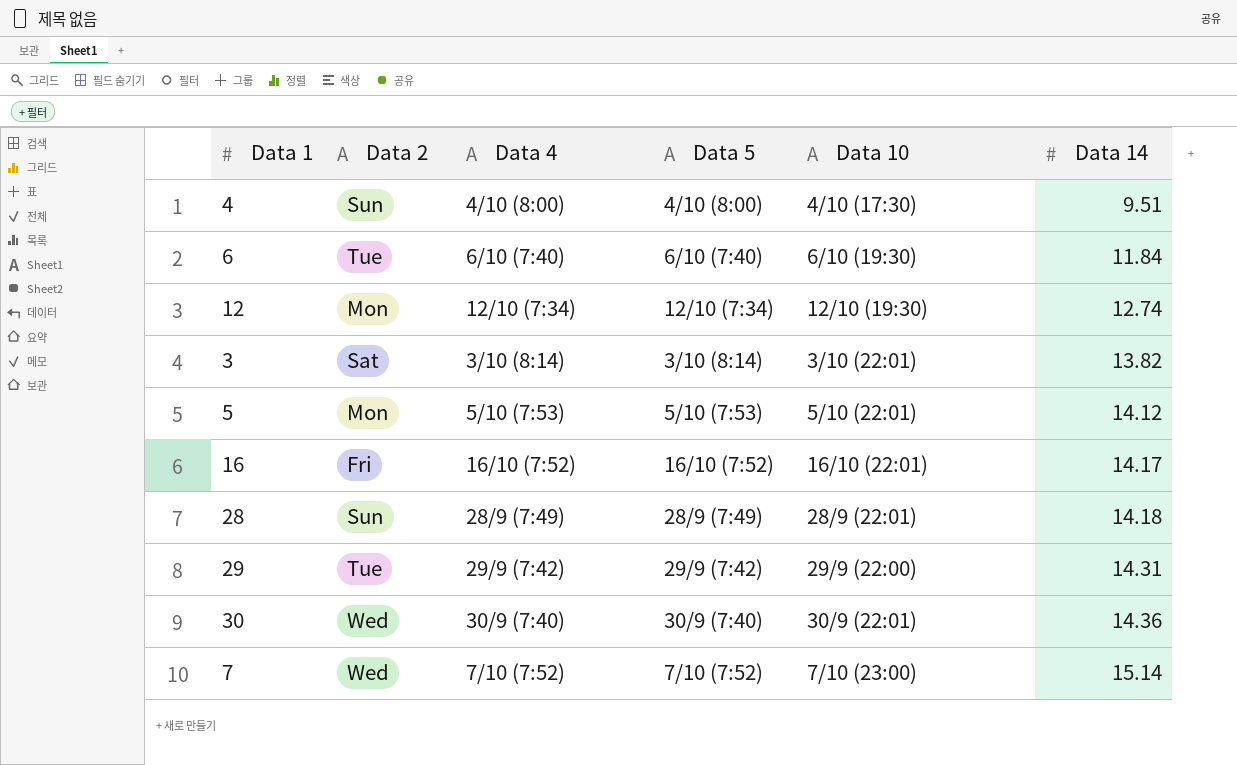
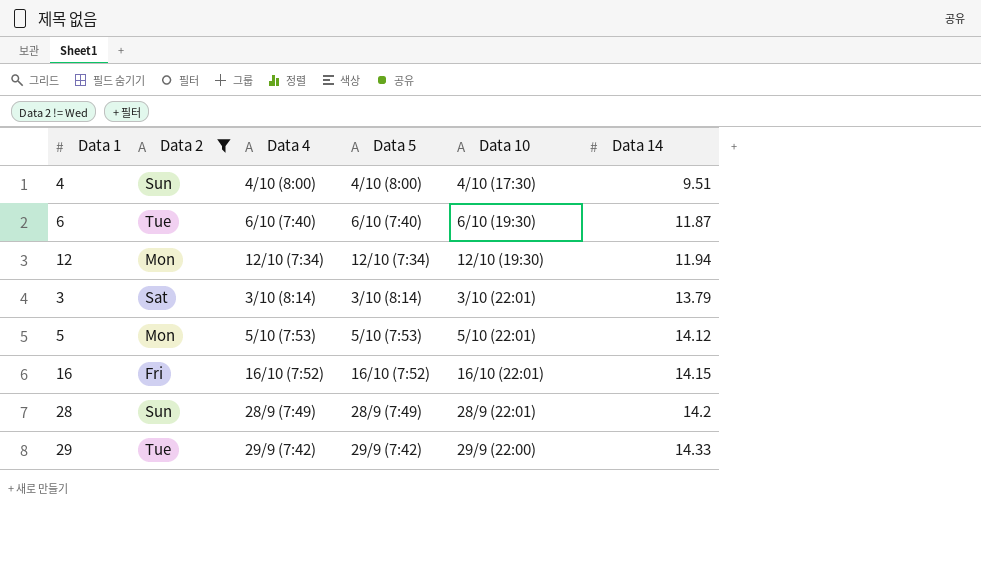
filter: none -> Data 2 != Wed
6 | Data 14: 11.84 -> 11.87
12 | Data 14: 12.74 -> 11.94
3 | Data 14: 13.82 -> 13.79
16 | Data 14: 14.17 -> 14.15
28 | Data 14: 14.18 -> 14.2
29 | Data 14: 14.31 -> 14.33

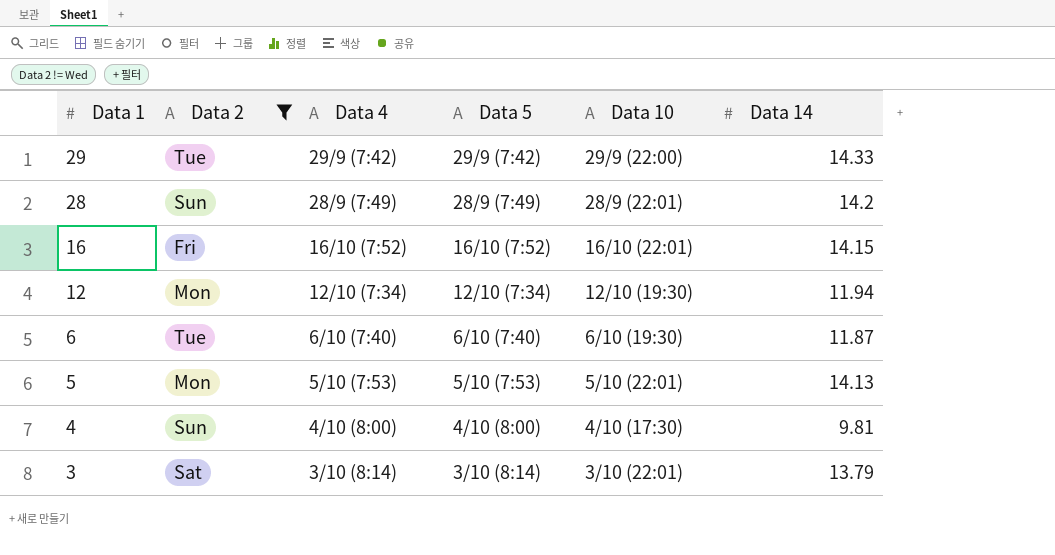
row order: Data 14 ascending -> Data 1 descending
5 | Data 14: 14.12 -> 14.13
4 | Data 14: 9.51 -> 9.81

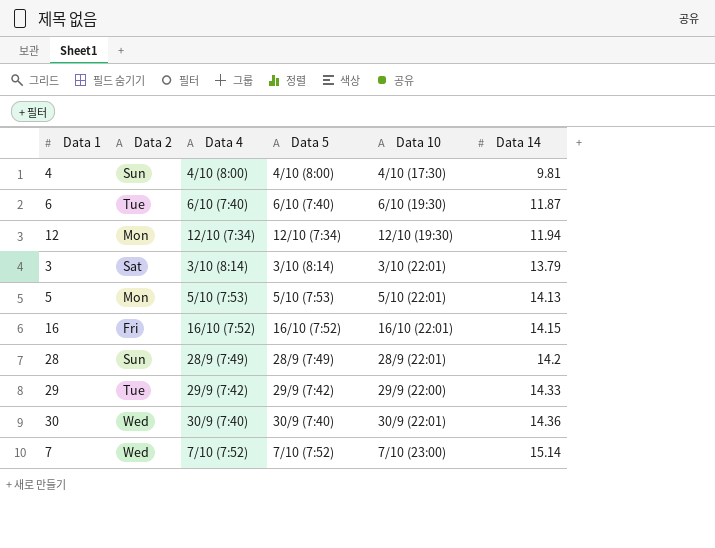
filter: Data 2 != Wed -> none
row order: Data 1 descending -> Data 14 ascending

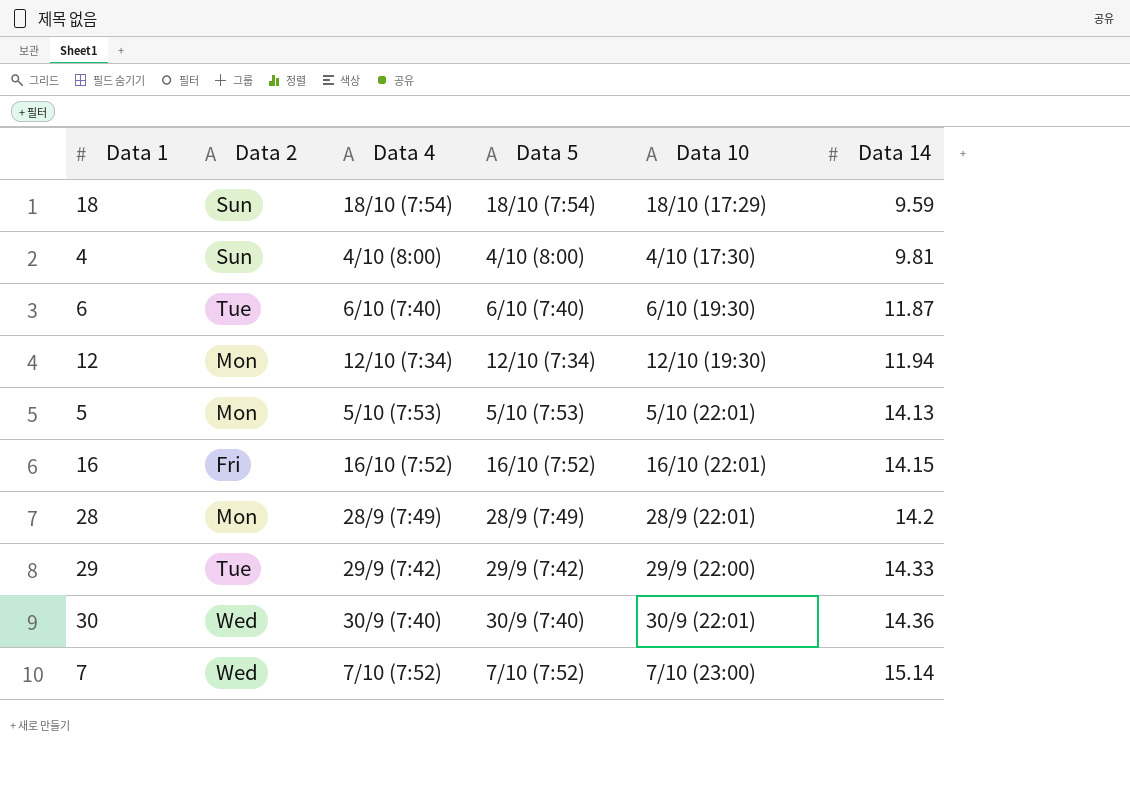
row 3: Sat | 3/10 (8:14) | 3/10 (8:14) | 3/10 (22:01) | 13.79 -> none
row 18: none -> Sun | 18/10 (7:54) | 18/10 (7:54) | 18/10 (17:29) | 9.59
28 | Data 2: Sun -> Mon

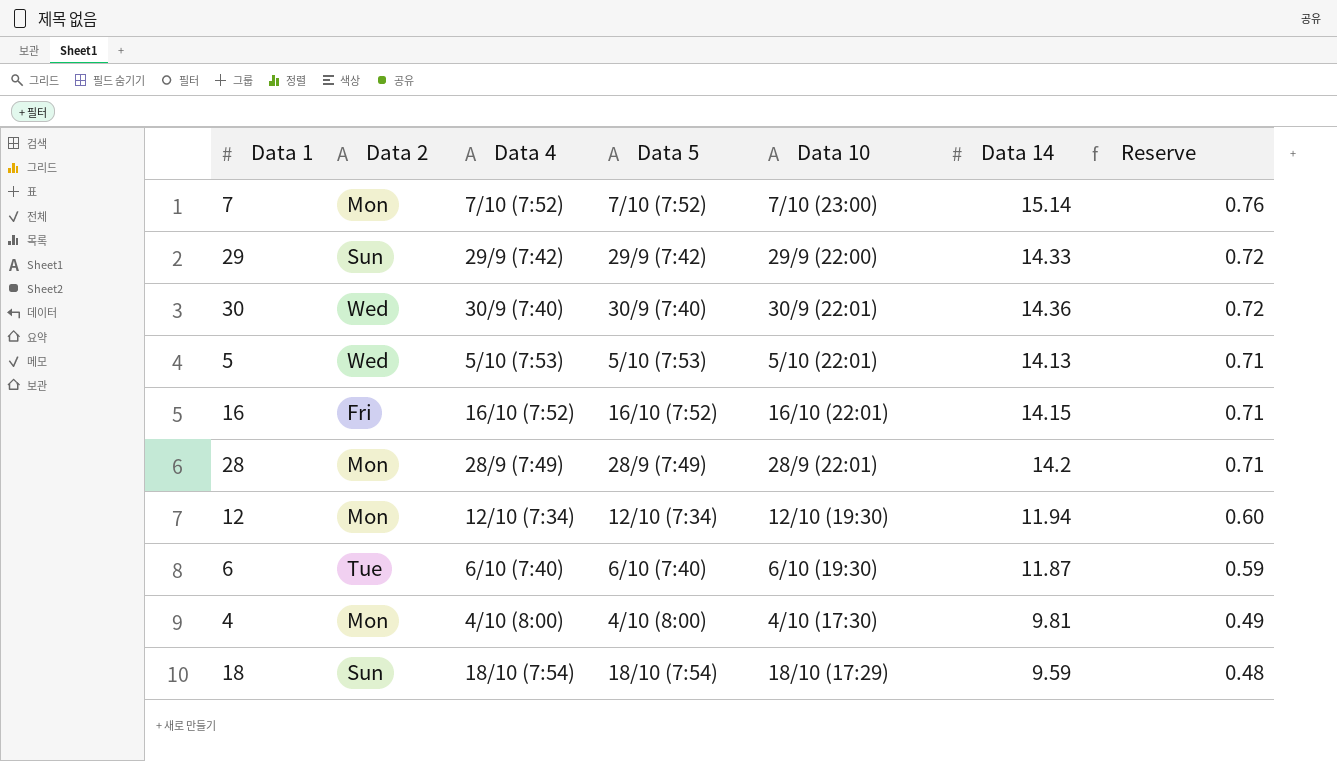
row order: Data 14 ascending -> Reserve descending
column Reserve | formula: none -> [Data 14] * 0.05
7 | Data 2: Wed -> Mon
29 | Data 2: Tue -> Sun
5 | Data 2: Mon -> Wed
4 | Data 2: Sun -> Mon

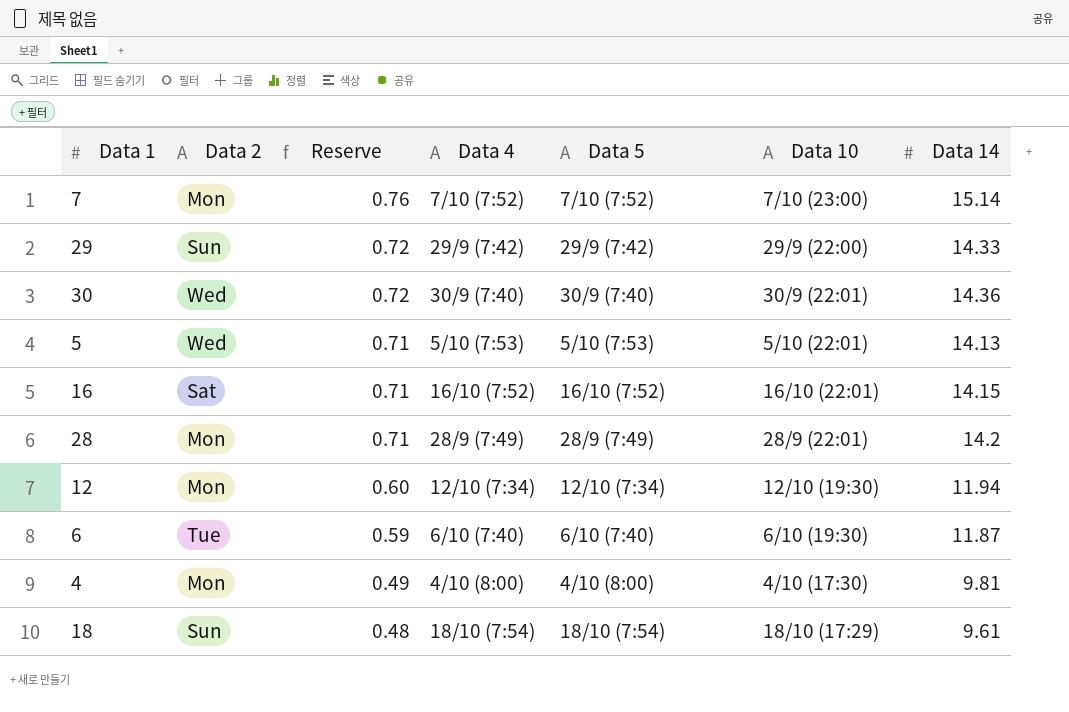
column Reserve | position: 7 -> 3
16 | Data 2: Fri -> Sat
18 | Data 14: 9.59 -> 9.61

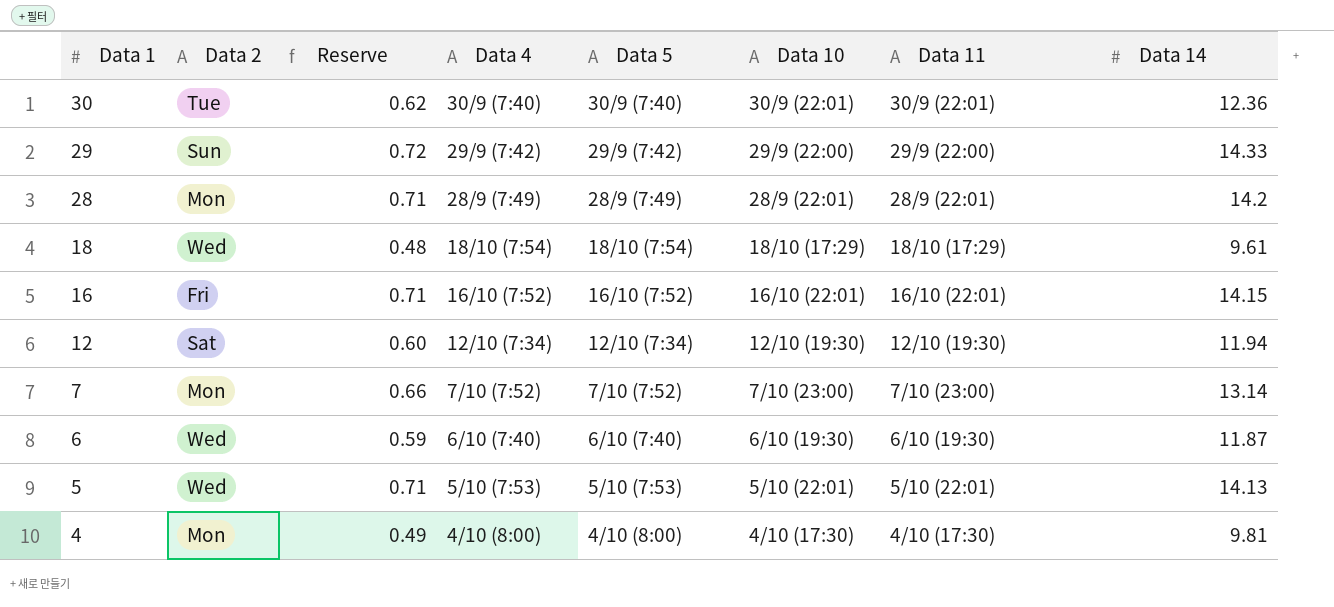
row order: Reserve descending -> Data 1 descending
column Data 11 | position: none -> 7
30 | Data 2: Wed -> Tue
30 | Reserve: 0.72 -> 0.62
30 | Data 14: 14.36 -> 12.36
18 | Data 2: Sun -> Wed
16 | Data 2: Sat -> Fri
12 | Data 2: Mon -> Sat
7 | Reserve: 0.76 -> 0.66
7 | Data 14: 15.14 -> 13.14
6 | Data 2: Tue -> Wed

